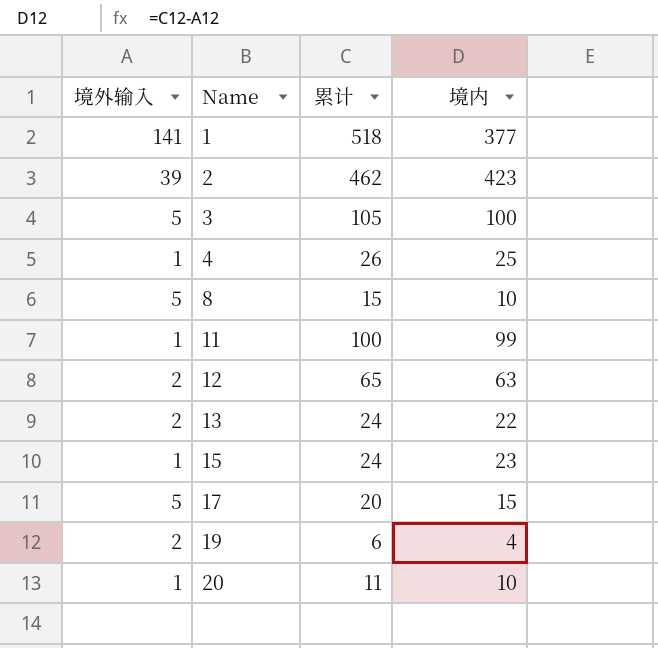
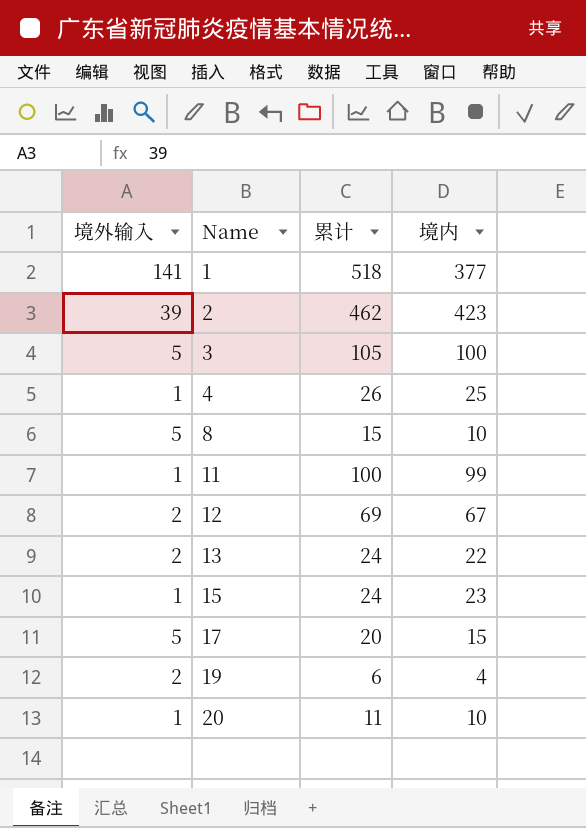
12 | 累计: 65 -> 69
12 | 境内: 63 -> 67

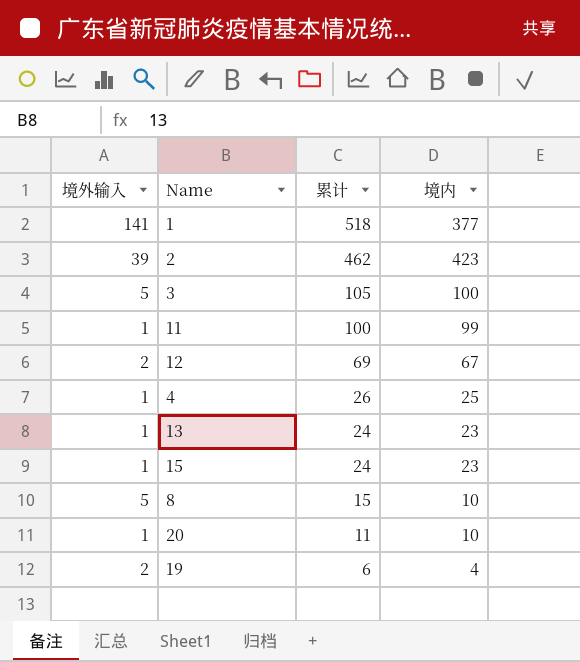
row order: Name ascending -> 累计 descending
row 17: 5 | 20 | 15 -> none
13 | 境外输入: 2 -> 1
13 | 境内: 22 -> 23

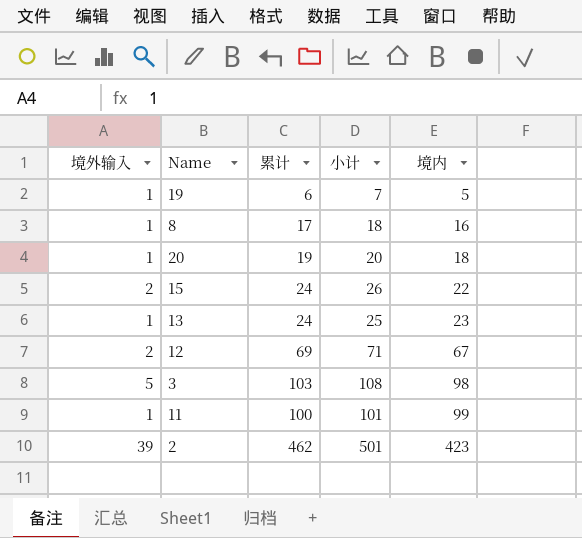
row order: 累计 descending -> 境内 ascending
column 小计 | formula: none -> [境外输入] + [累计]
row 1: 141 | 518 | 377 -> none
row 4: 1 | 26 | 25 -> none
19 | 境外输入: 2 -> 1
19 | 境内: 4 -> 5
8 | 境外输入: 5 -> 1
8 | 累计: 15 -> 17
8 | 境内: 10 -> 16
20 | 累计: 11 -> 19
20 | 境内: 10 -> 18
15 | 境外输入: 1 -> 2
15 | 境内: 23 -> 22
3 | 累计: 105 -> 103
3 | 境内: 100 -> 98

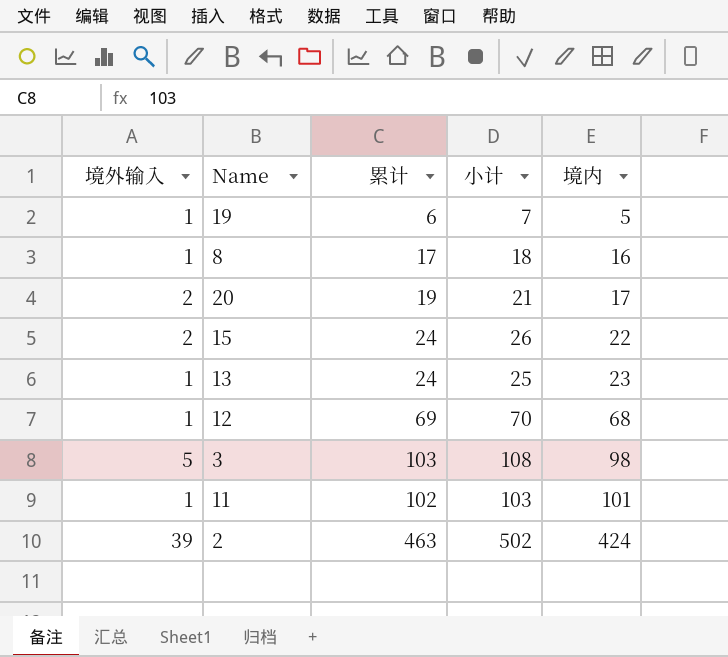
20 | 境外输入: 1 -> 2
20 | 小计: 20 -> 21
20 | 境内: 18 -> 17
12 | 境外输入: 2 -> 1
12 | 小计: 71 -> 70
12 | 境内: 67 -> 68
11 | 累计: 100 -> 102
11 | 小计: 101 -> 103
11 | 境内: 99 -> 101
2 | 累计: 462 -> 463
2 | 小计: 501 -> 502
2 | 境内: 423 -> 424

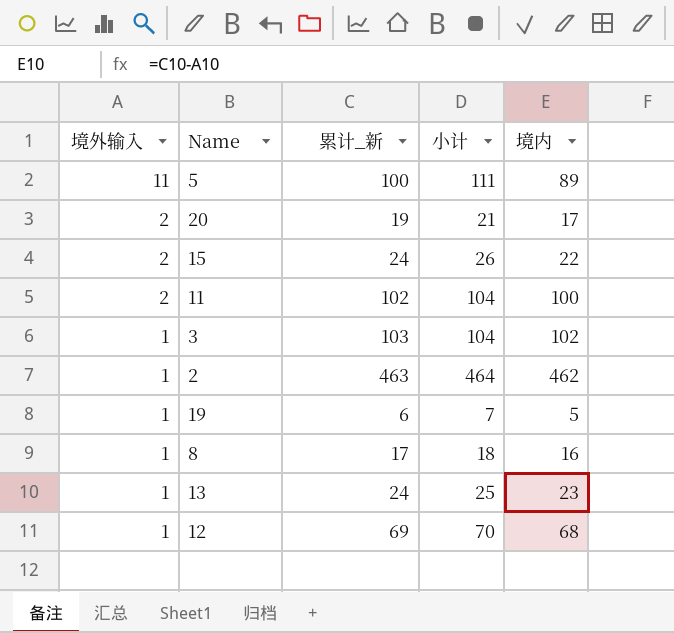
row order: 境内 ascending -> 境外输入 descending
column name: 累计 -> 累计_新
row 5: none -> 11 | 100 | 111 | 89
11 | 境外输入: 1 -> 2
11 | 小计: 103 -> 104
11 | 境内: 101 -> 100
3 | 境外输入: 5 -> 1
3 | 小计: 108 -> 104
3 | 境内: 98 -> 102
2 | 境外输入: 39 -> 1
2 | 小计: 502 -> 464
2 | 境内: 424 -> 462

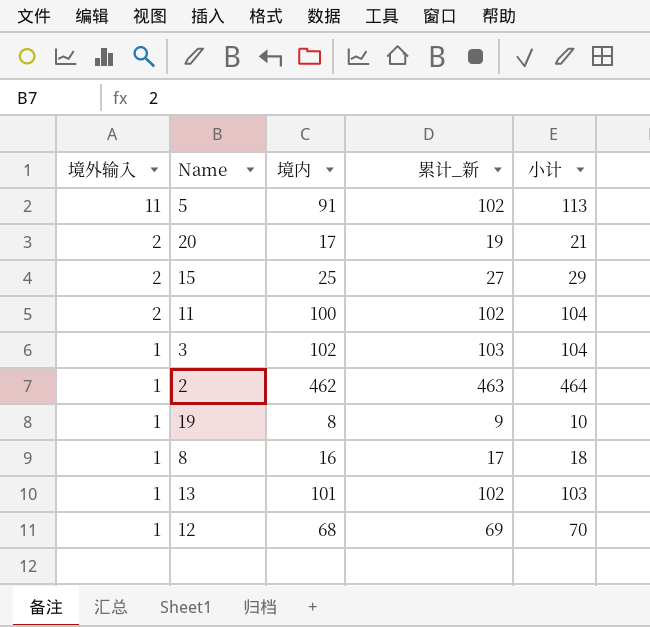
column 境内 | position: 5 -> 3
5 | 境内: 89 -> 91
5 | 累计_新: 100 -> 102
5 | 小计: 111 -> 113
15 | 境内: 22 -> 25
15 | 累计_新: 24 -> 27
15 | 小计: 26 -> 29
19 | 境内: 5 -> 8
19 | 累计_新: 6 -> 9
19 | 小计: 7 -> 10
13 | 境内: 23 -> 101
13 | 累计_新: 24 -> 102
13 | 小计: 25 -> 103

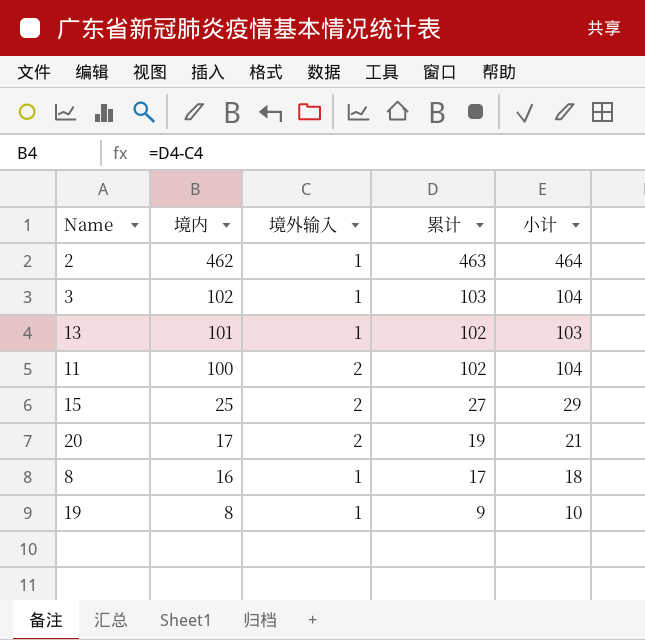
row order: 境外输入 descending -> 境内 descending
column 境外输入 | position: 1 -> 3
column name: 累计_新 -> 累计
row 5: 11 | 91 | 102 | 113 -> none
row 12: 1 | 68 | 69 | 70 -> none

